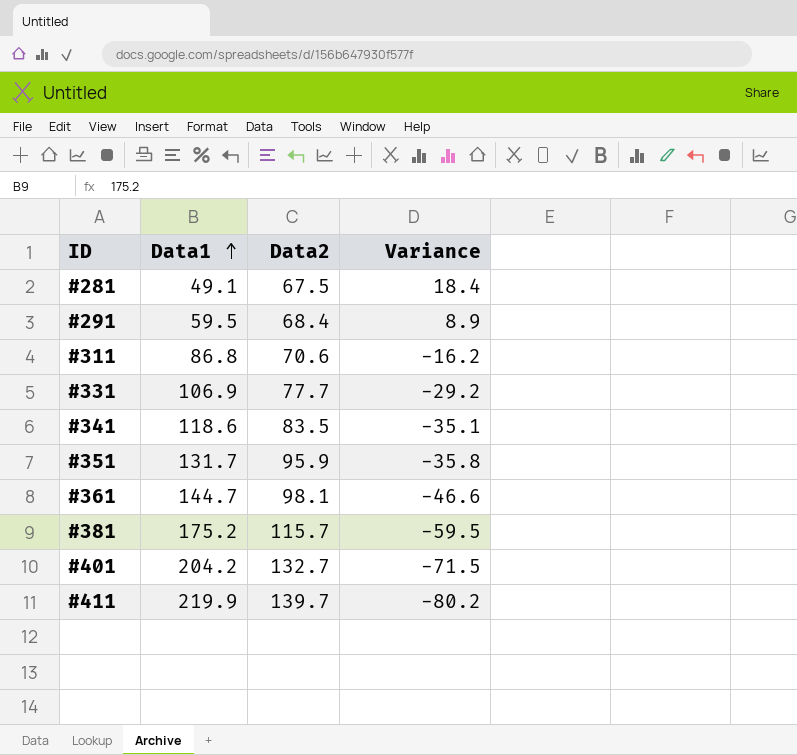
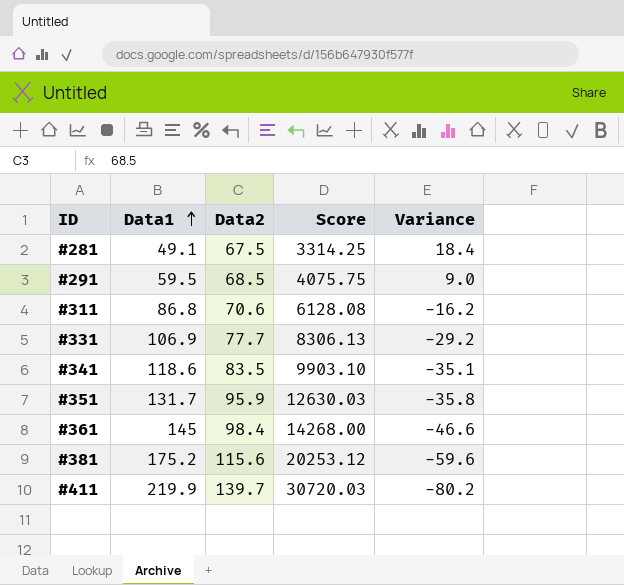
column Score | formula: none -> [Data1] * [Data2]
row #401: 204.2 | 132.7 | -71.5 -> none
#291 | Data2: 68.4 -> 68.5
#291 | Variance: 8.9 -> 9.0
#361 | Data1: 144.7 -> 145
#361 | Data2: 98.1 -> 98.4
#381 | Data2: 115.7 -> 115.6
#381 | Variance: -59.5 -> -59.6

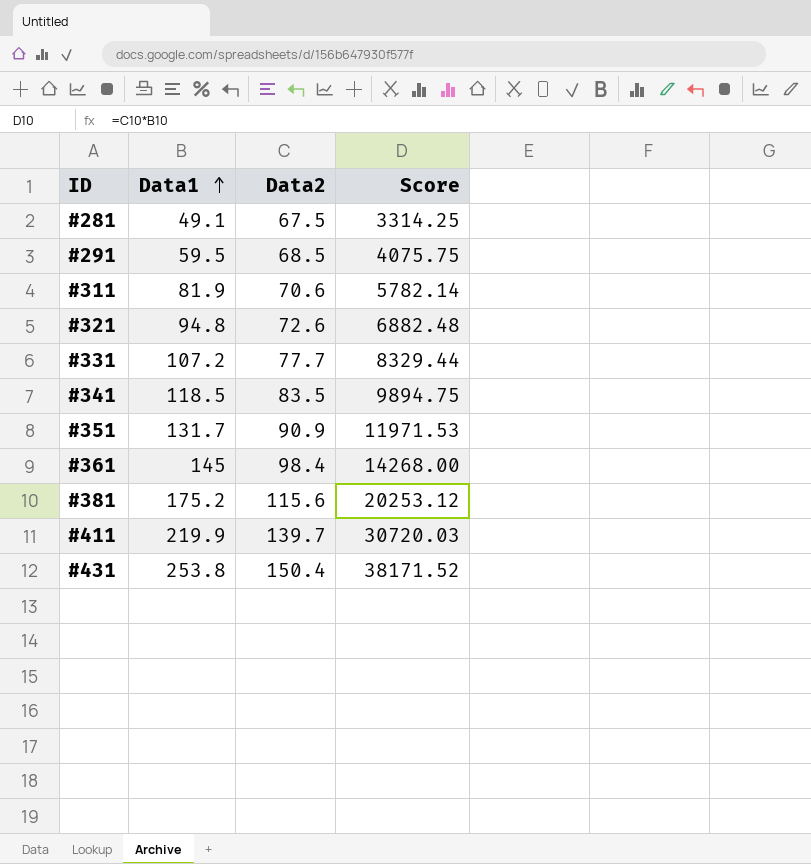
column Variance | formula: [Data2] - [Data1] -> none
#311 | Data1: 86.8 -> 81.9
#311 | Score: 6128.08 -> 5782.14
row #321: none -> 94.8 | 72.6 | 6882.48
#331 | Data1: 106.9 -> 107.2
#331 | Score: 8306.13 -> 8329.44
#341 | Data1: 118.6 -> 118.5
#341 | Score: 9903.10 -> 9894.75
#351 | Data2: 95.9 -> 90.9
#351 | Score: 12630.03 -> 11971.53
row #431: none -> 253.8 | 150.4 | 38171.52

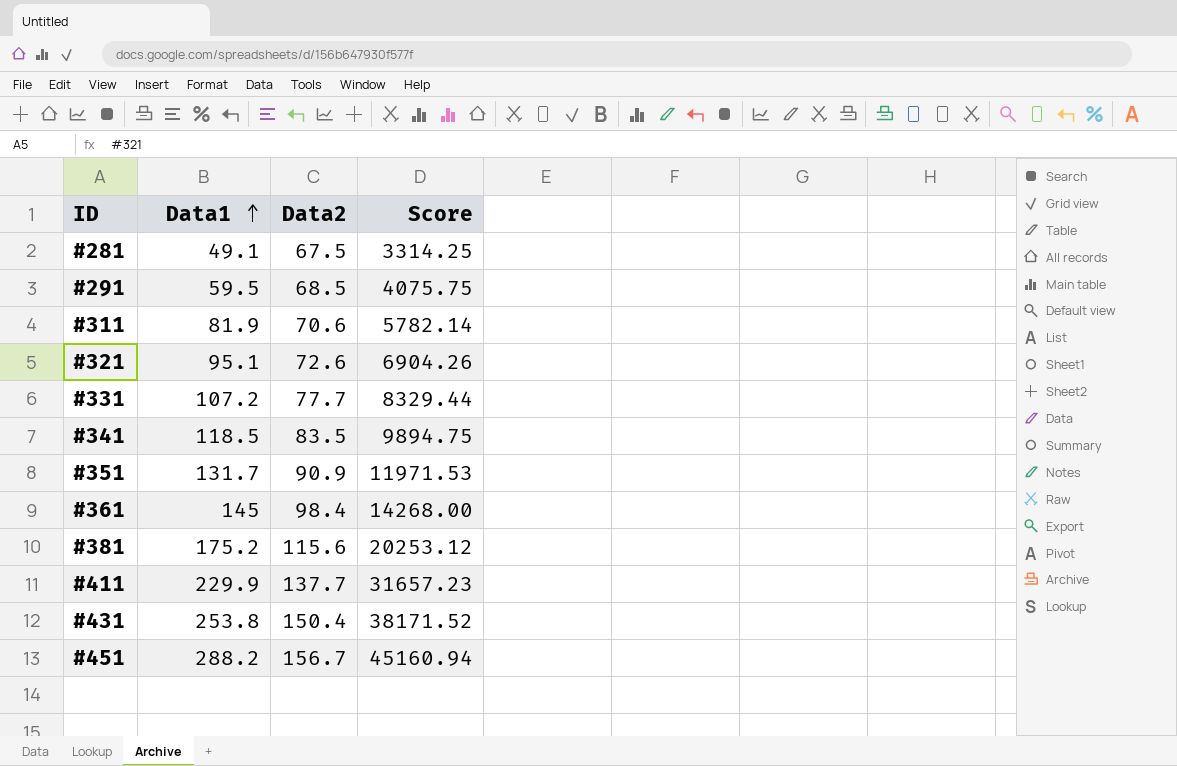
#321 | Data1: 94.8 -> 95.1
#321 | Score: 6882.48 -> 6904.26
#411 | Data1: 219.9 -> 229.9
#411 | Data2: 139.7 -> 137.7
#411 | Score: 30720.03 -> 31657.23
row #451: none -> 288.2 | 156.7 | 45160.94

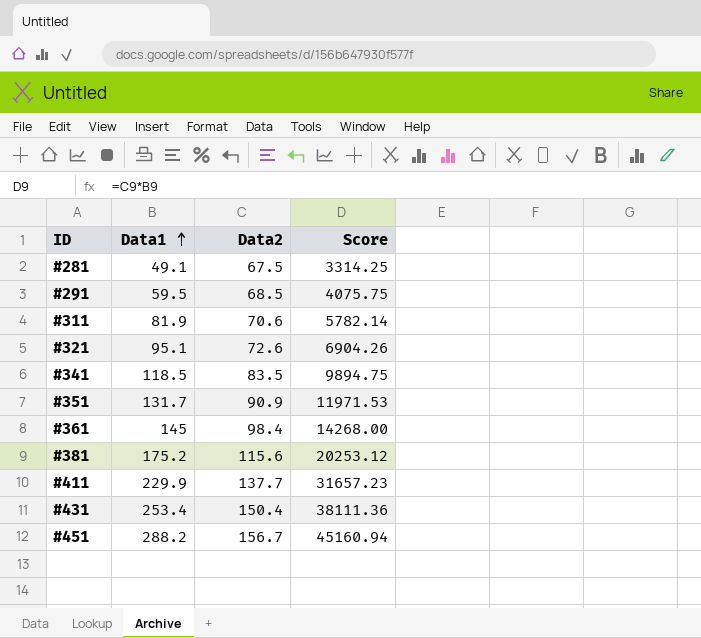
row #331: 107.2 | 77.7 | 8329.44 -> none
#431 | Data1: 253.8 -> 253.4
#431 | Score: 38171.52 -> 38111.36

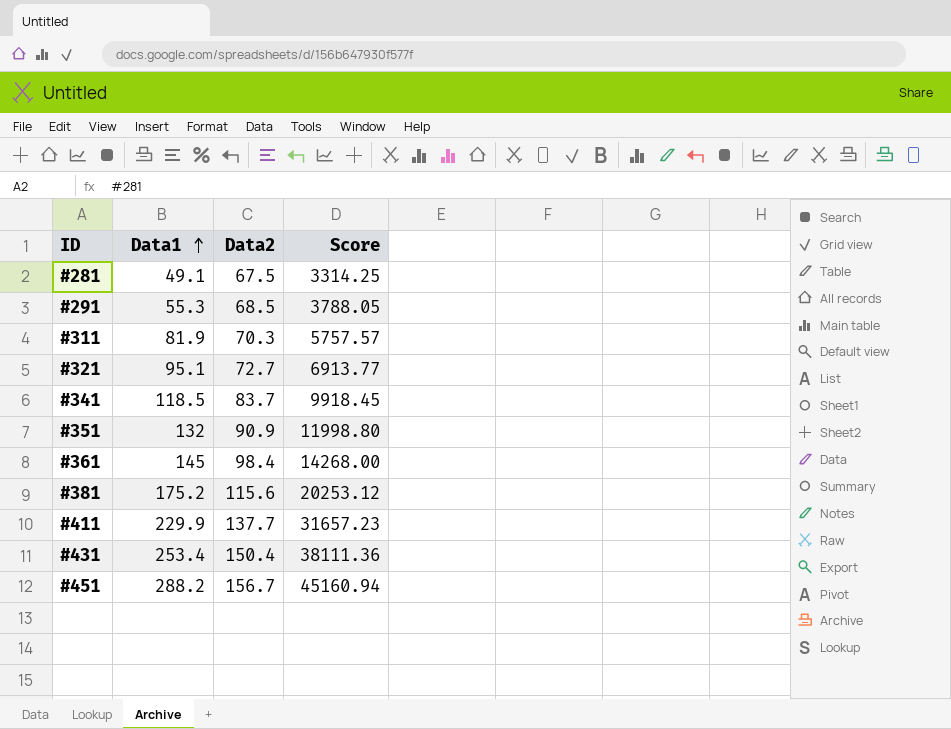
#291 | Data1: 59.5 -> 55.3
#291 | Score: 4075.75 -> 3788.05
#311 | Data2: 70.6 -> 70.3
#311 | Score: 5782.14 -> 5757.57
#321 | Data2: 72.6 -> 72.7
#321 | Score: 6904.26 -> 6913.77
#341 | Data2: 83.5 -> 83.7
#341 | Score: 9894.75 -> 9918.45
#351 | Data1: 131.7 -> 132
#351 | Score: 11971.53 -> 11998.80

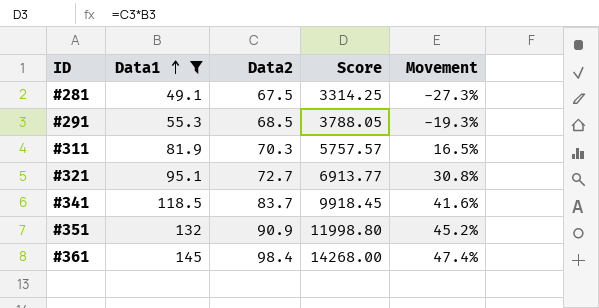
filter: none -> Data1 <= 145
column Movement | formula: none -> ([Data1] - [Data2]) / [Data2]

